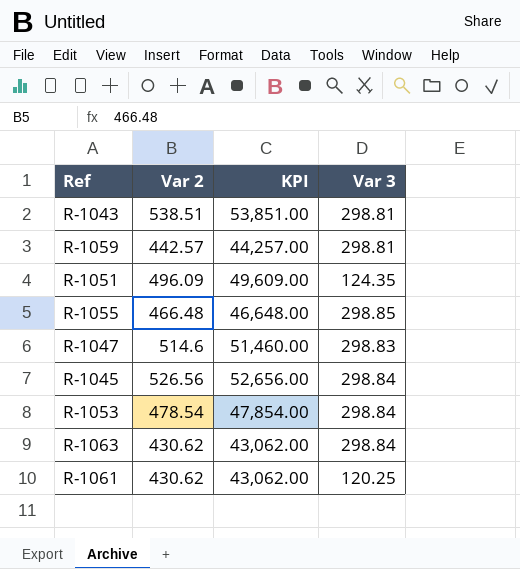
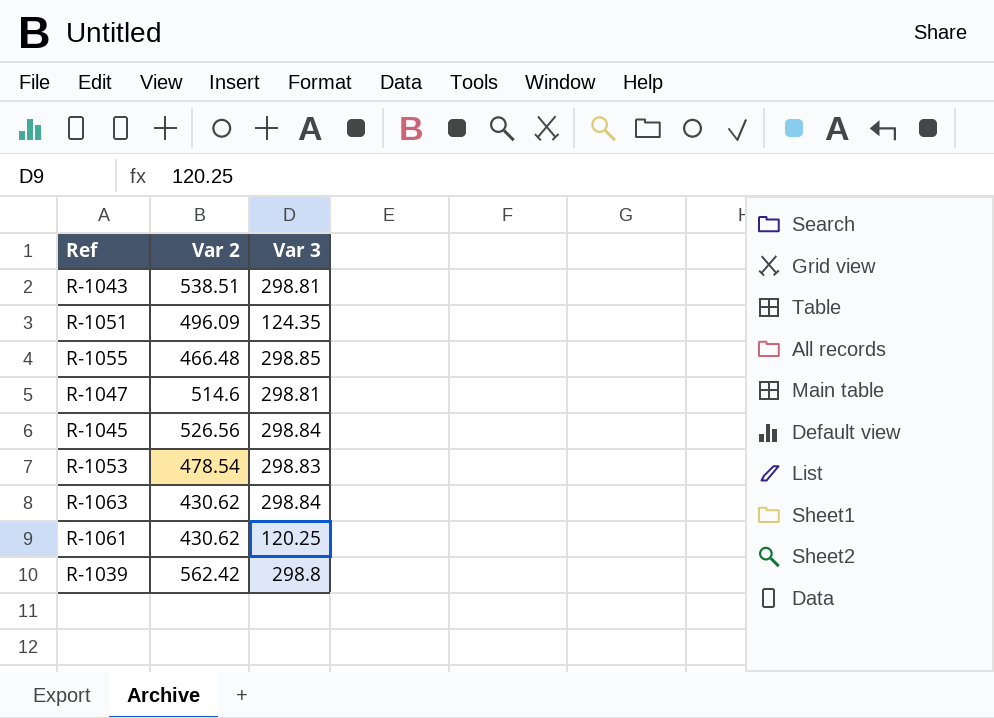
column KPI | formula: [Var 2] * 100 -> none
row R-1059: 442.57 | 44,257.00 | 298.81 -> none
R-1047 | Var 3: 298.83 -> 298.81
R-1053 | Var 3: 298.84 -> 298.83
row R-1039: none -> 562.42 | 298.8

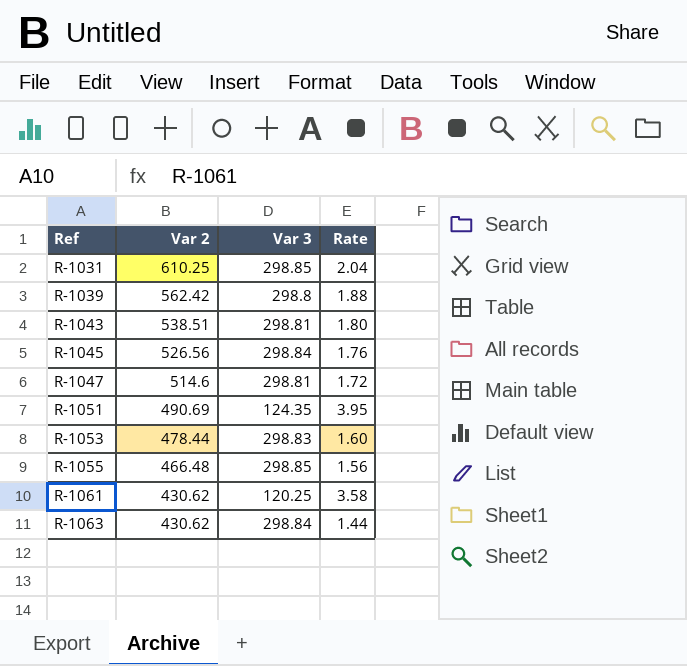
row order: none -> Ref ascending
column Rate | formula: none -> [Var 2] / [Var 3]
row R-1031: none -> 610.25 | 298.85 | 2.04
R-1051 | Var 2: 496.09 -> 490.69
R-1053 | Var 2: 478.54 -> 478.44

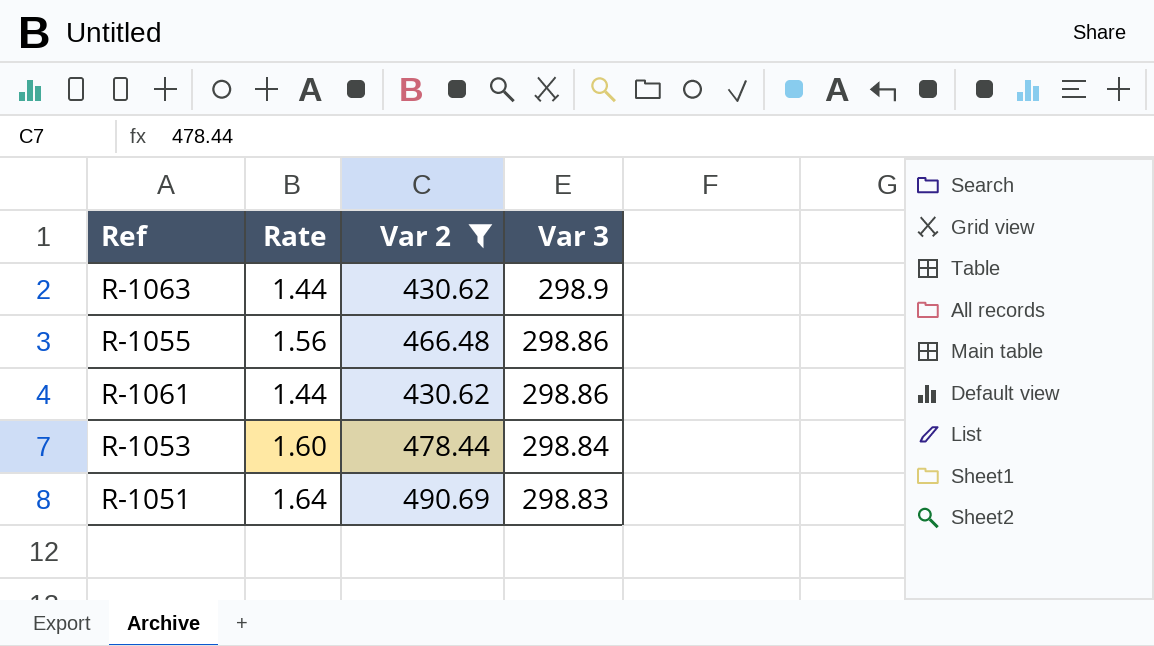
filter: none -> Var 2 <= 490.69
row order: Ref ascending -> Var 3 descending
column Rate | position: 4 -> 2
R-1063 | Var 3: 298.84 -> 298.9
R-1055 | Var 3: 298.85 -> 298.86
R-1061 | Rate: 3.58 -> 1.44
R-1061 | Var 3: 120.25 -> 298.86
R-1053 | Var 3: 298.83 -> 298.84
R-1051 | Rate: 3.95 -> 1.64
R-1051 | Var 3: 124.35 -> 298.83

